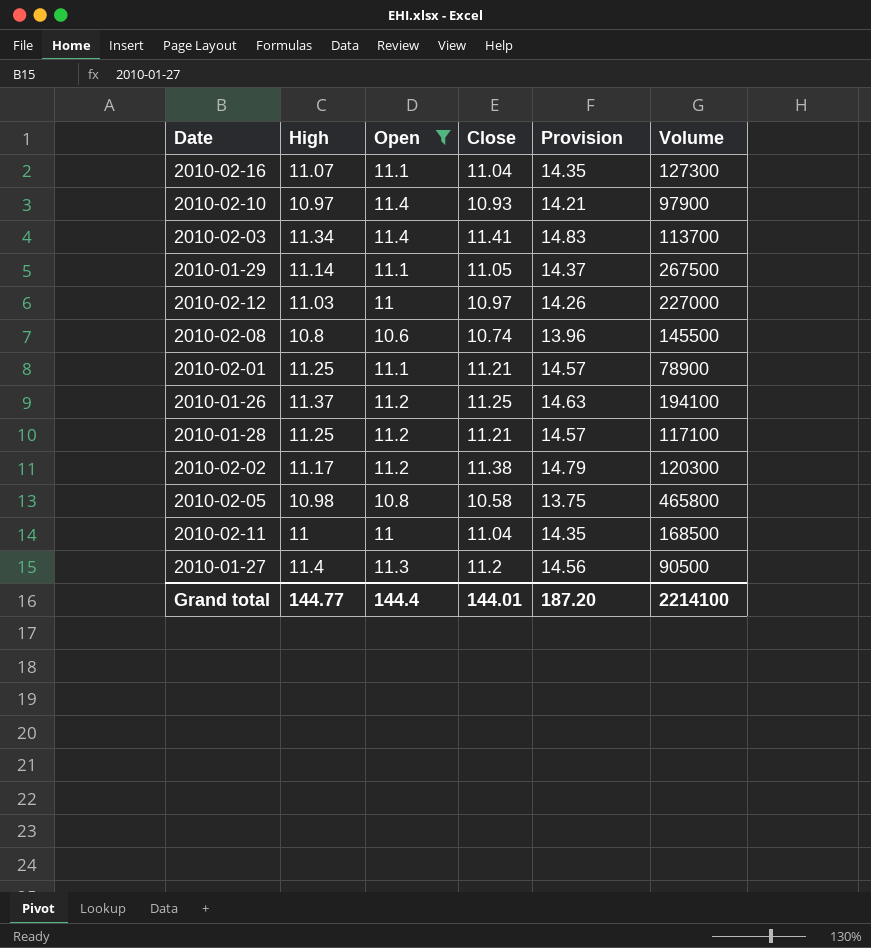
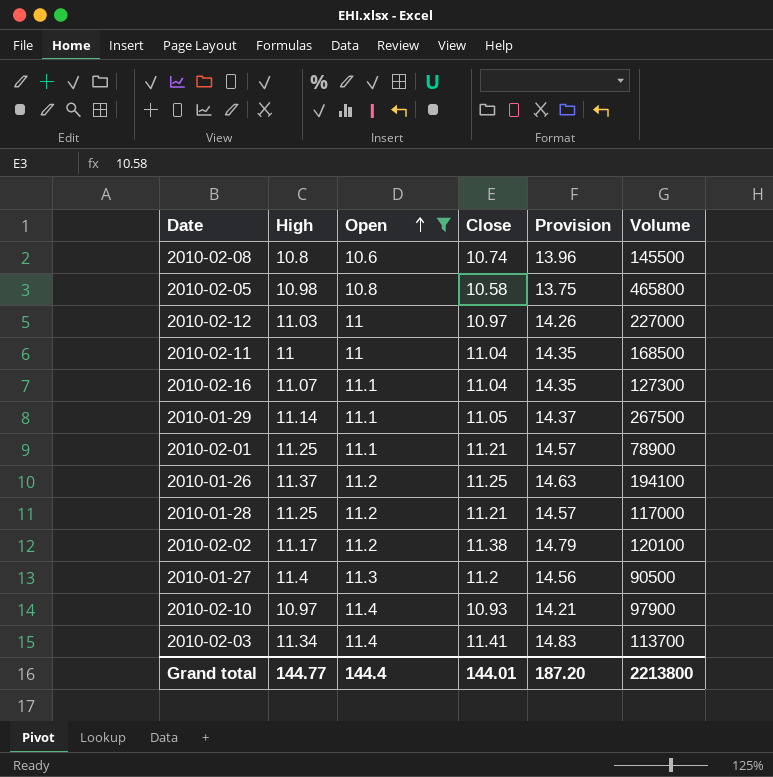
row order: none -> Open ascending
2010-01-28 | Volume: 117100 -> 117000
2010-02-02 | Volume: 120300 -> 120100
Grand total | Volume: 2214100 -> 2213800

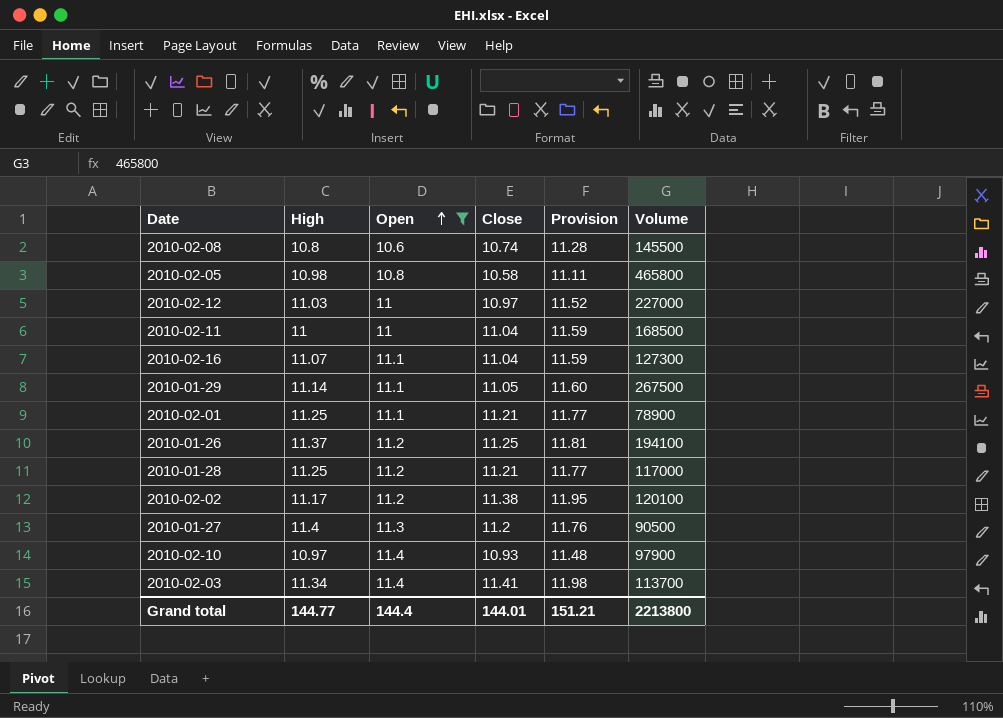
column Provision | formula: [Close] * 1.3 -> [Close] * 1.05
Grand total | Provision: 187.20 -> 151.21

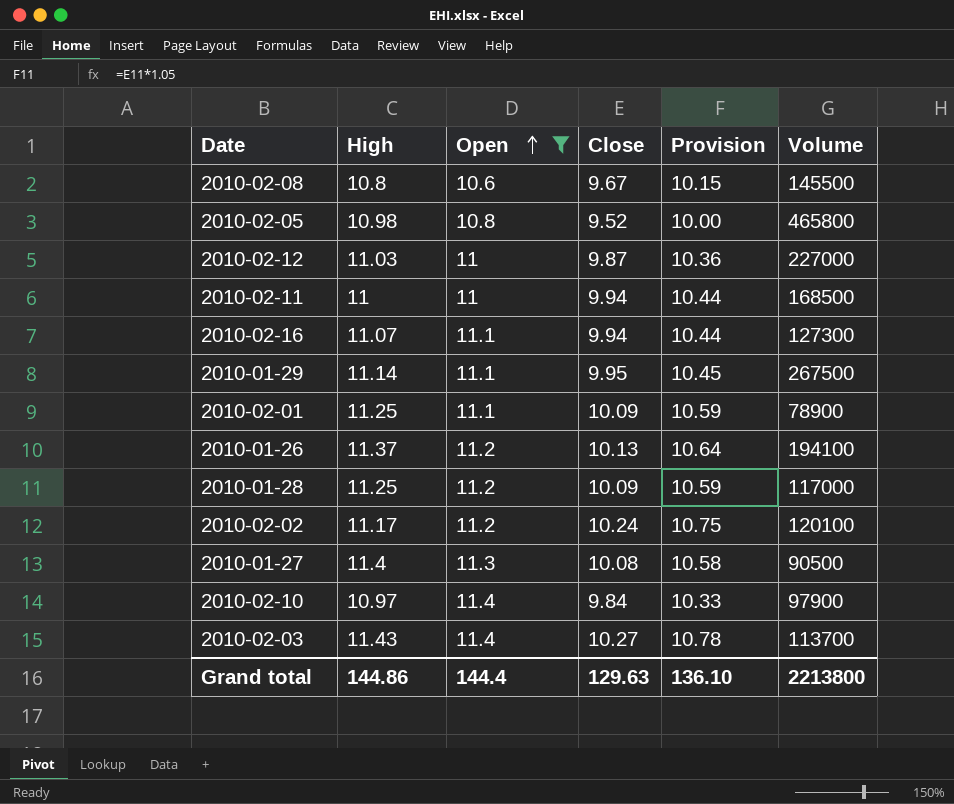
2010-02-08 | Close: 10.74 -> 9.67
2010-02-08 | Provision: 11.28 -> 10.15
2010-02-05 | Close: 10.58 -> 9.52
2010-02-05 | Provision: 11.11 -> 10.00
2010-02-12 | Close: 10.97 -> 9.87
2010-02-12 | Provision: 11.52 -> 10.36
2010-02-11 | Close: 11.04 -> 9.94
2010-02-11 | Provision: 11.59 -> 10.44
2010-02-16 | Close: 11.04 -> 9.94
2010-02-16 | Provision: 11.59 -> 10.44
2010-01-29 | Close: 11.05 -> 9.95
2010-01-29 | Provision: 11.60 -> 10.45
2010-02-01 | Close: 11.21 -> 10.09
2010-02-01 | Provision: 11.77 -> 10.59
2010-01-26 | Close: 11.25 -> 10.13
2010-01-26 | Provision: 11.81 -> 10.64
2010-01-28 | Close: 11.21 -> 10.09
2010-01-28 | Provision: 11.77 -> 10.59
2010-02-02 | Close: 11.38 -> 10.24
2010-02-02 | Provision: 11.95 -> 10.75
2010-01-27 | Close: 11.2 -> 10.08
2010-01-27 | Provision: 11.76 -> 10.58
2010-02-10 | Close: 10.93 -> 9.84
2010-02-10 | Provision: 11.48 -> 10.33
2010-02-03 | High: 11.34 -> 11.43
2010-02-03 | Close: 11.41 -> 10.27
2010-02-03 | Provision: 11.98 -> 10.78
Grand total | High: 144.77 -> 144.86
Grand total | Close: 144.01 -> 129.63
Grand total | Provision: 151.21 -> 136.10

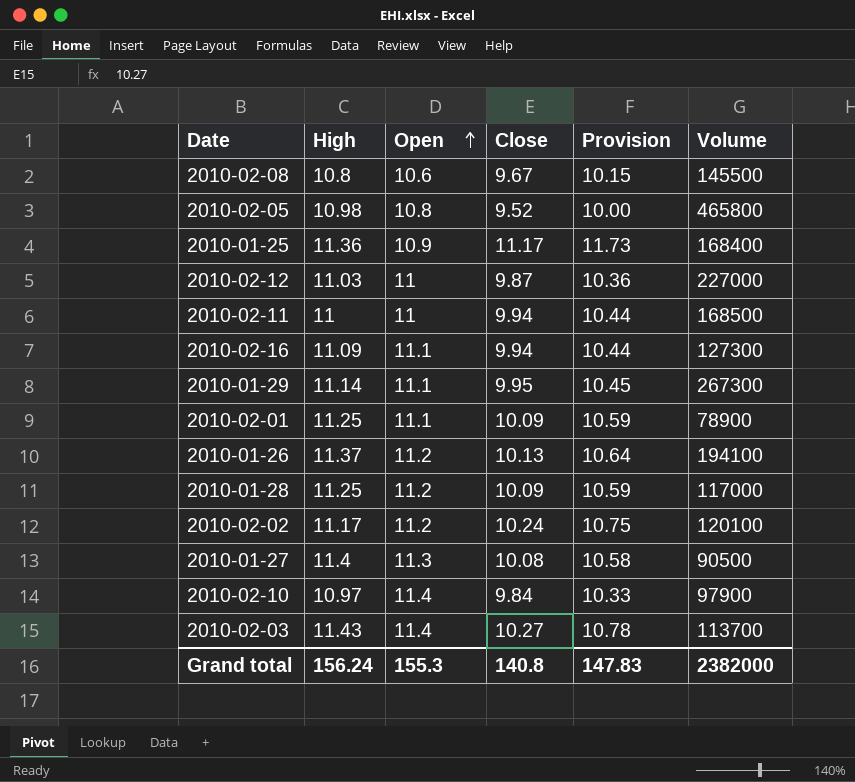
filter: Open != 10.9 -> none
2010-02-16 | High: 11.07 -> 11.09
2010-01-29 | Volume: 267500 -> 267300
Grand total | High: 144.86 -> 156.24
Grand total | Open: 144.4 -> 155.3
Grand total | Close: 129.63 -> 140.8
Grand total | Provision: 136.10 -> 147.83
Grand total | Volume: 2213800 -> 2382000

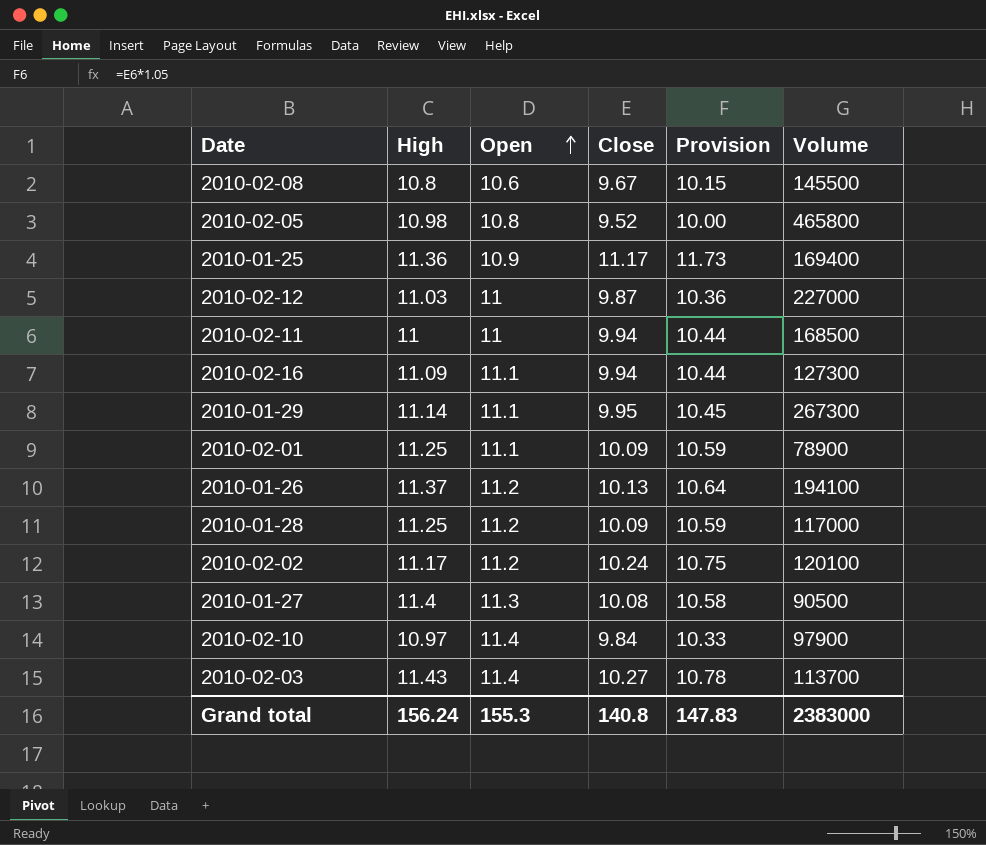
2010-01-25 | Volume: 168400 -> 169400
Grand total | Volume: 2382000 -> 2383000

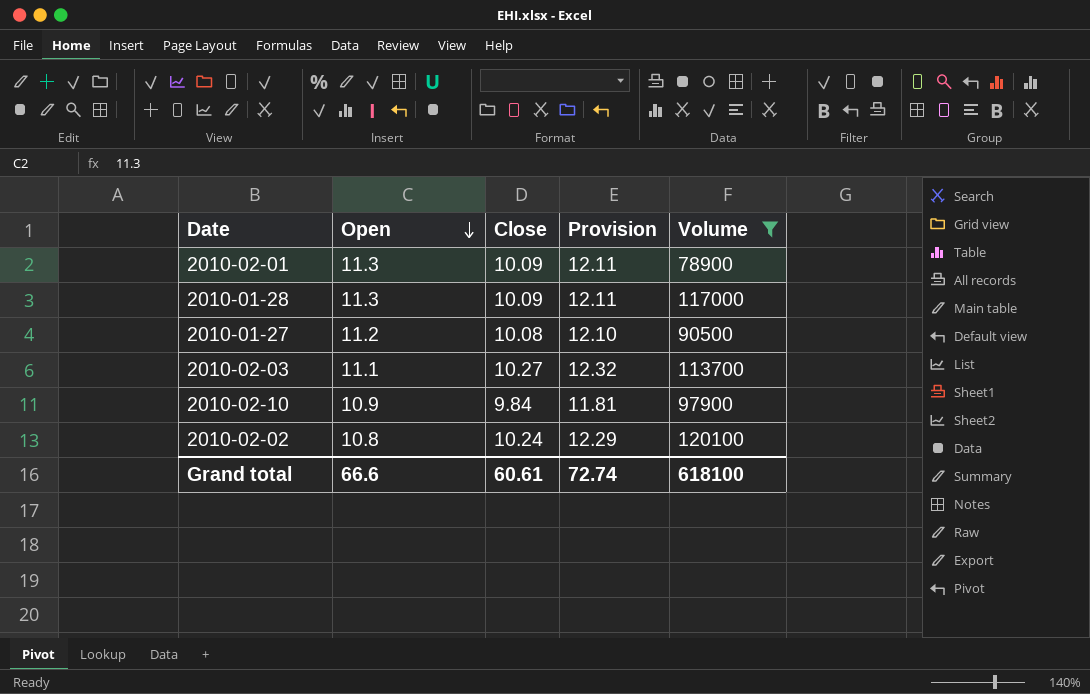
filter: none -> Volume <= 120100
row order: Open ascending -> Open descending
column High | position: 2 -> none
column Provision | formula: [Close] * 1.05 -> [Close] * 1.2
2010-02-01 | Open: 11.1 -> 11.3
2010-01-28 | Open: 11.2 -> 11.3
2010-01-27 | Open: 11.3 -> 11.2
2010-02-03 | Open: 11.4 -> 11.1
2010-02-10 | Open: 11.4 -> 10.9
2010-02-02 | Open: 11.2 -> 10.8
Grand total | Open: 155.3 -> 66.6
Grand total | Close: 140.8 -> 60.61
Grand total | Provision: 147.83 -> 72.74
Grand total | Volume: 2383000 -> 618100

